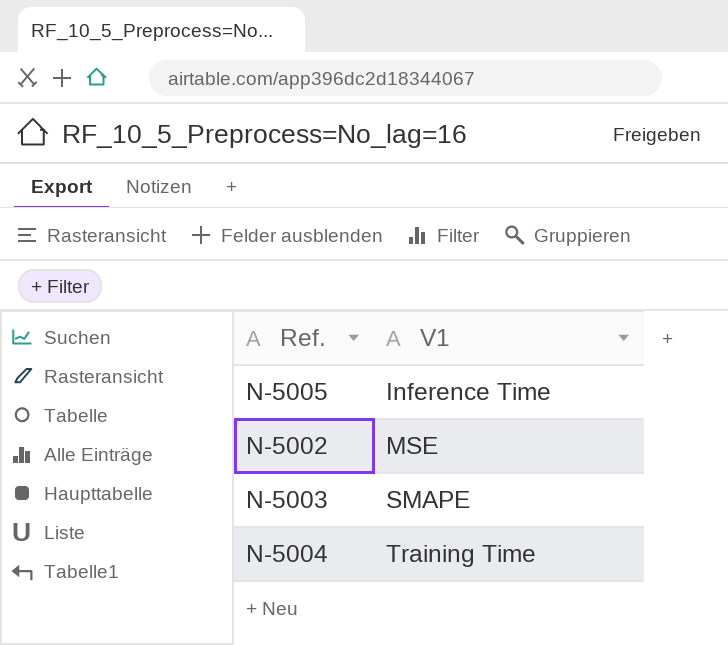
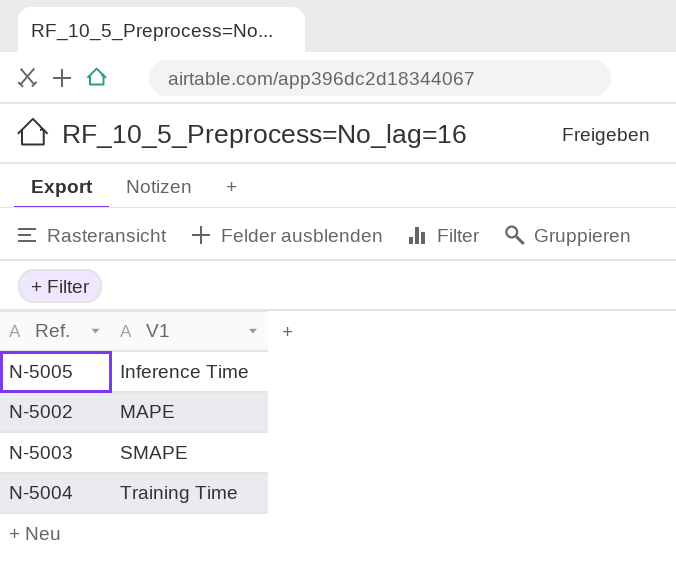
N-5002 | V1: MSE -> MAPE

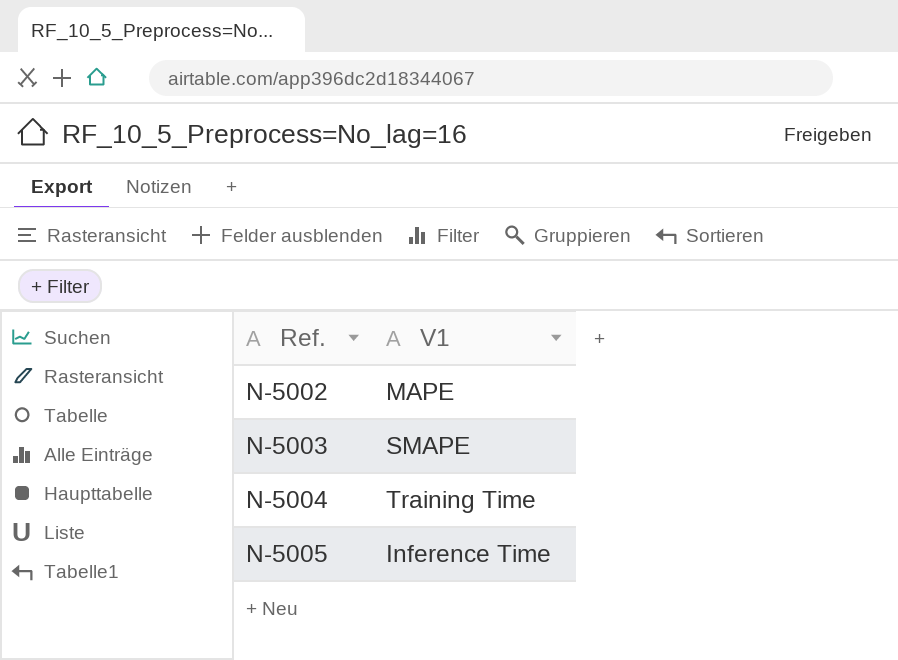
row order: V1 ascending -> Ref. ascending

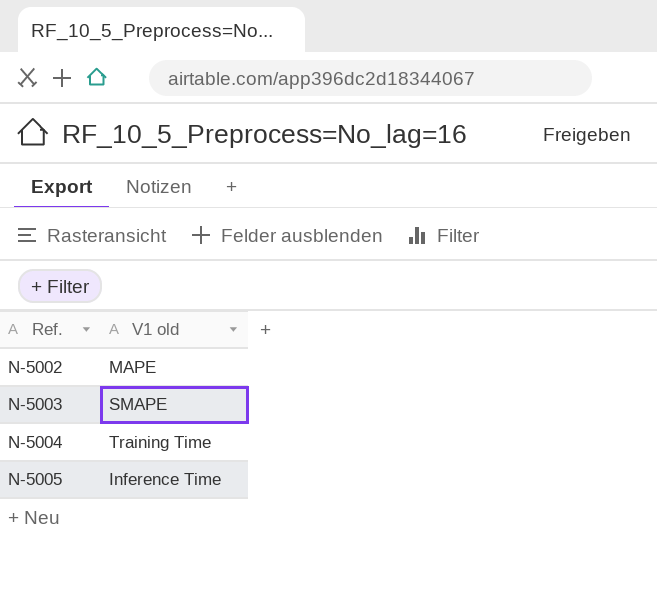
column name: V1 -> V1 old

